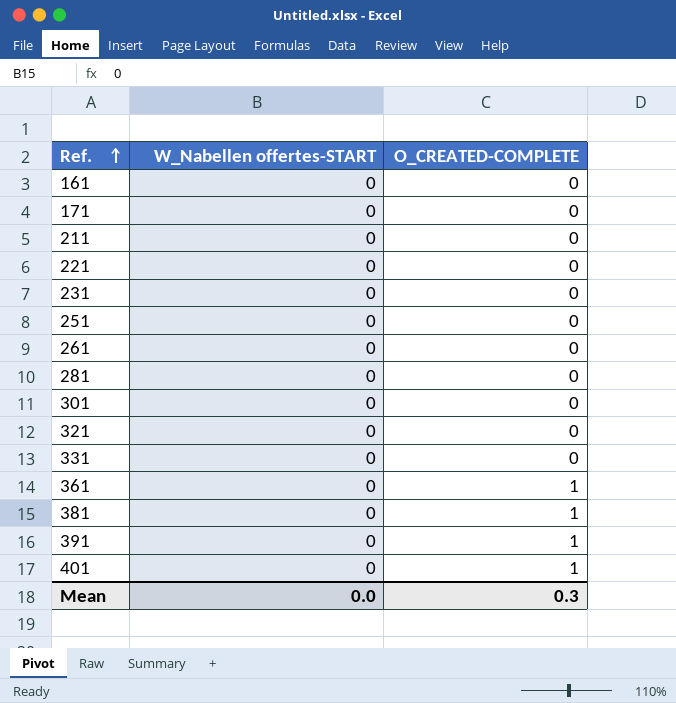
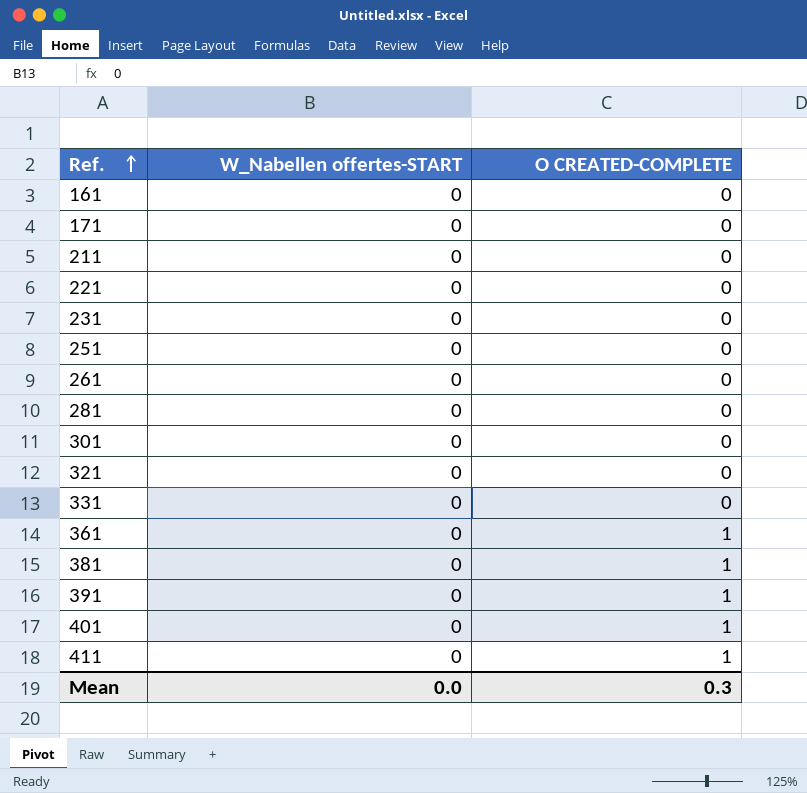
column name: O_CREATED-COMPLETE -> O CREATED-COMPLETE
row 411: none -> 0 | 1

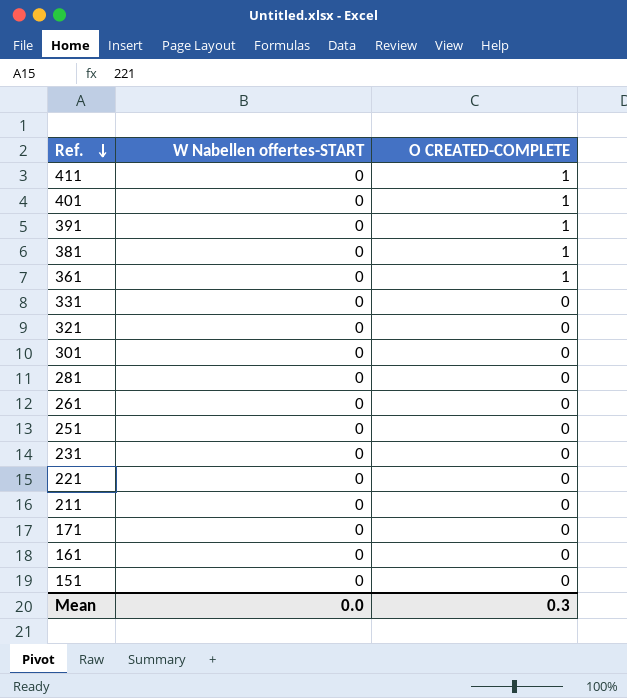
row order: Ref. ascending -> Ref. descending
column name: W_Nabellen offertes-START -> W Nabellen offertes-START
row 151: none -> 0 | 0

